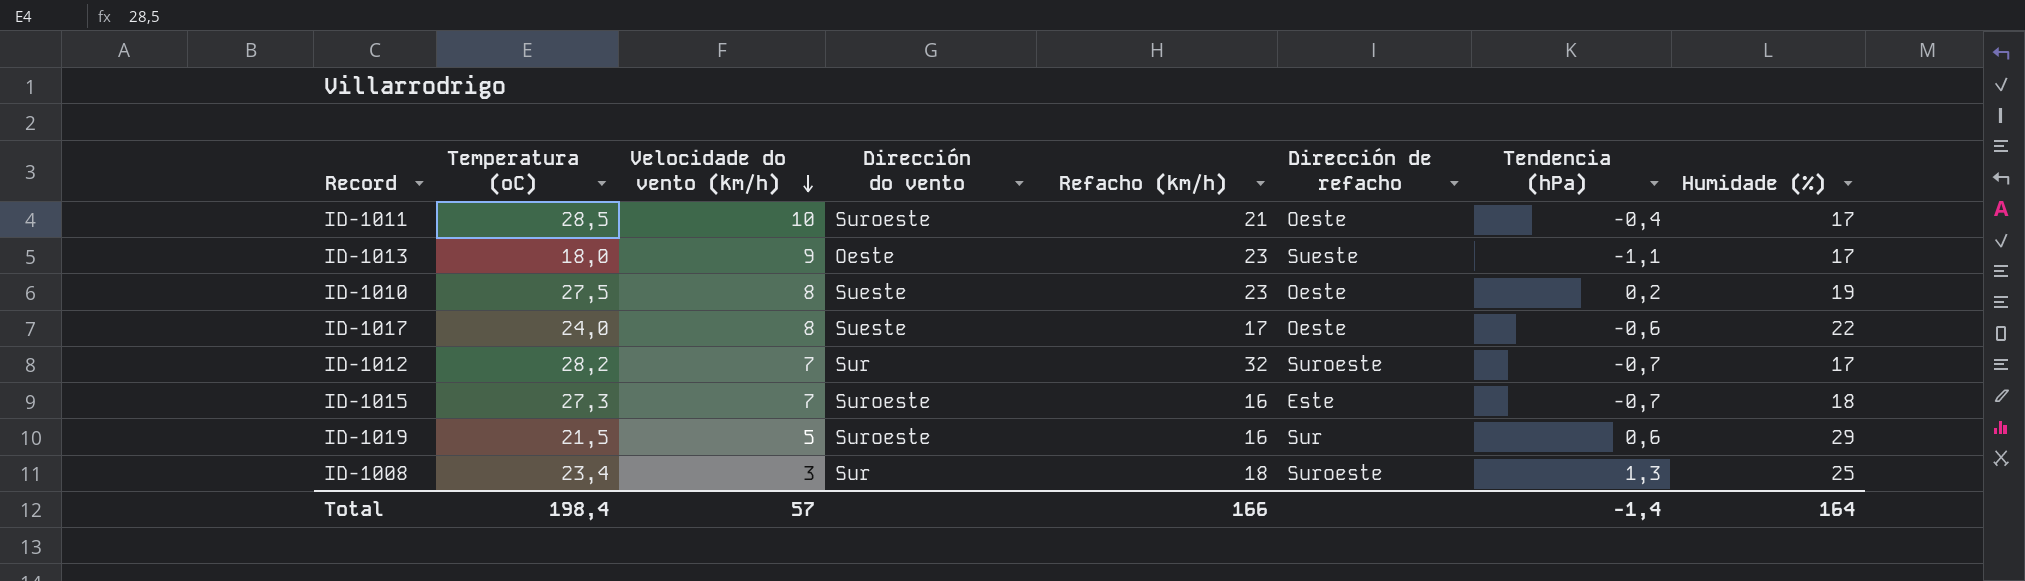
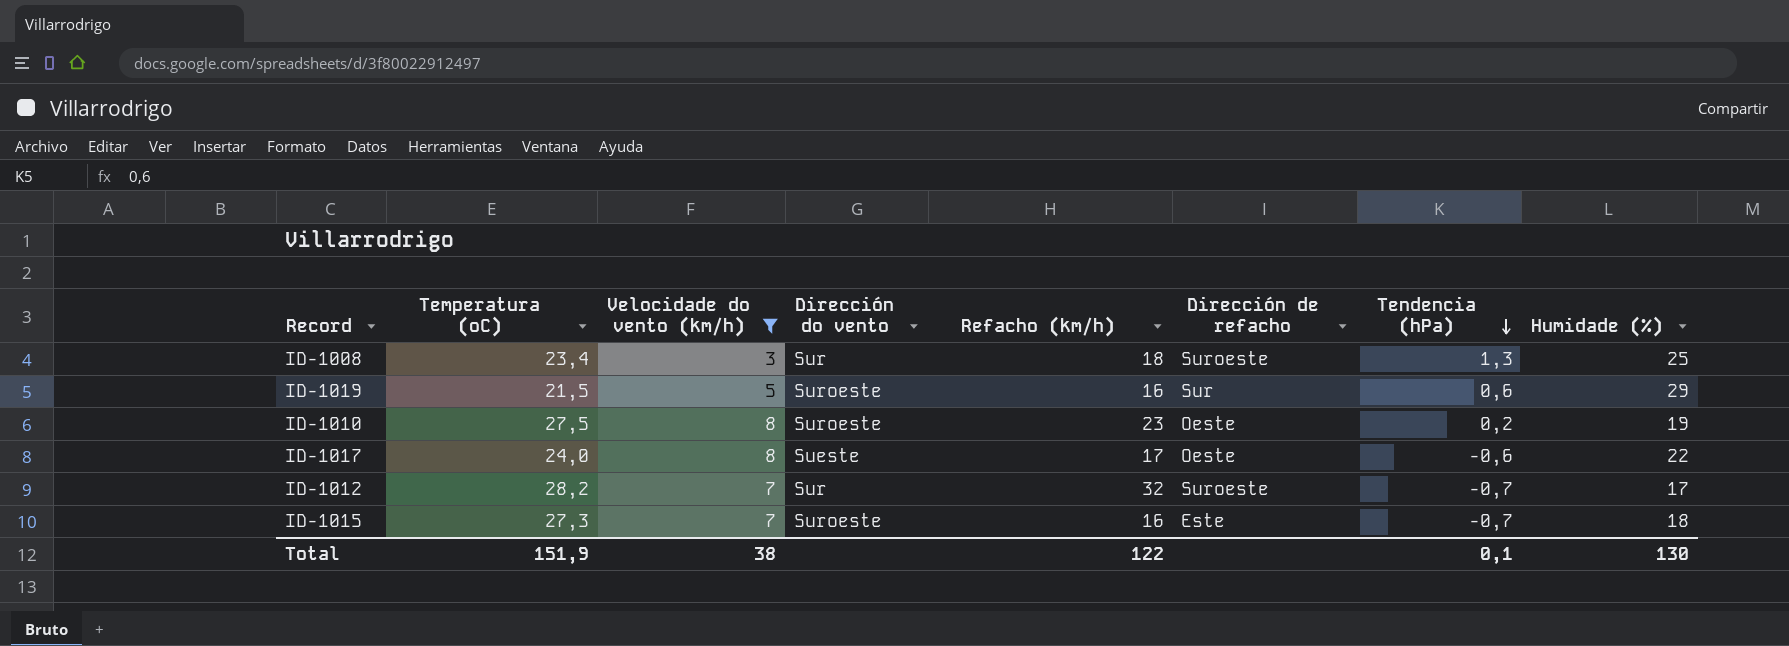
filter: none -> Velocidade do vento (km/h) <= 8
row order: Velocidade do vento (km/h) descending -> Tendencia (hPa) descending
ID-1010 | Dirección do vento: Sueste -> Suroeste
Total | Temperatura (ºC): 198,4 -> 151,9
Total | Velocidade do vento (km/h): 57 -> 38
Total | Refacho (km/h): 166 -> 122
Total | Tendencia (hPa): -1,4 -> 0,1
Total | Humidade (%): 164 -> 130

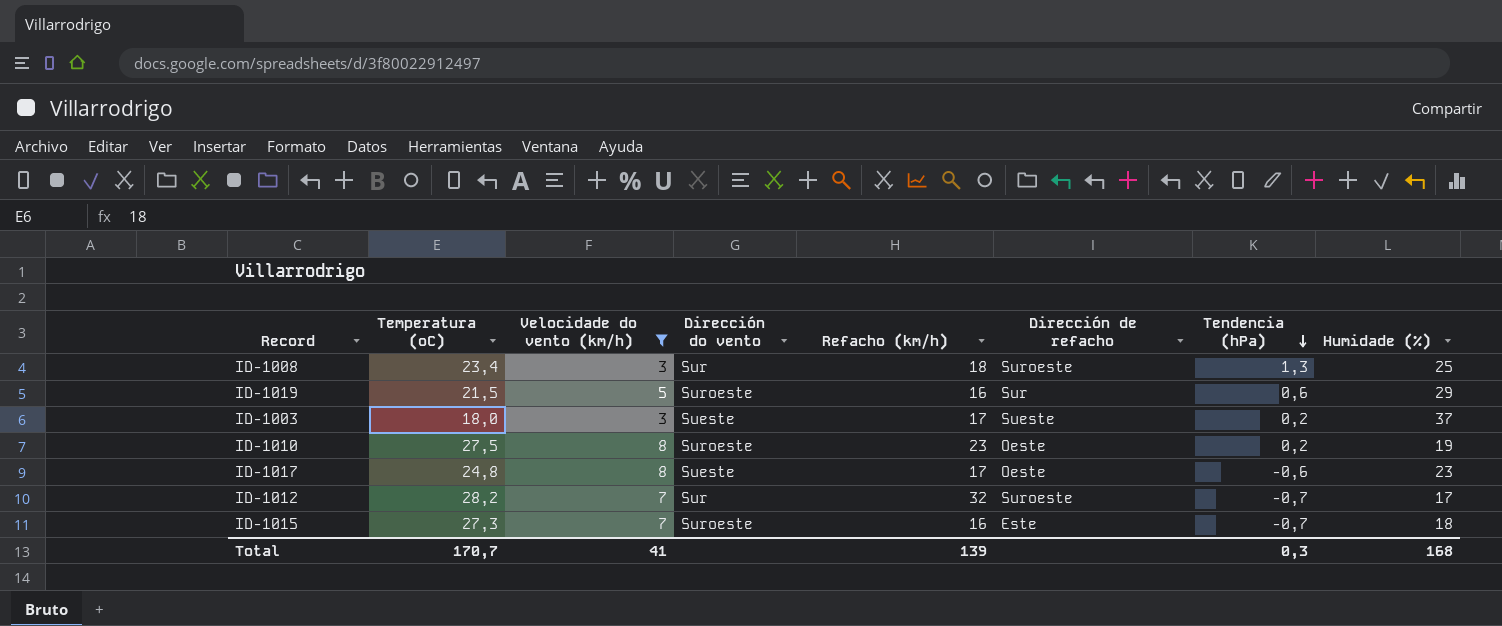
row ID-1003: none -> 18,0 | 3 | Sueste | 17 | Sueste | 0,2 | 37
ID-1017 | Temperatura (ºC): 24,0 -> 24,8
ID-1017 | Humidade (%): 22 -> 23
Total | Temperatura (ºC): 151,9 -> 170,7
Total | Velocidade do vento (km/h): 38 -> 41
Total | Refacho (km/h): 122 -> 139
Total | Tendencia (hPa): 0,1 -> 0,3
Total | Humidade (%): 130 -> 168

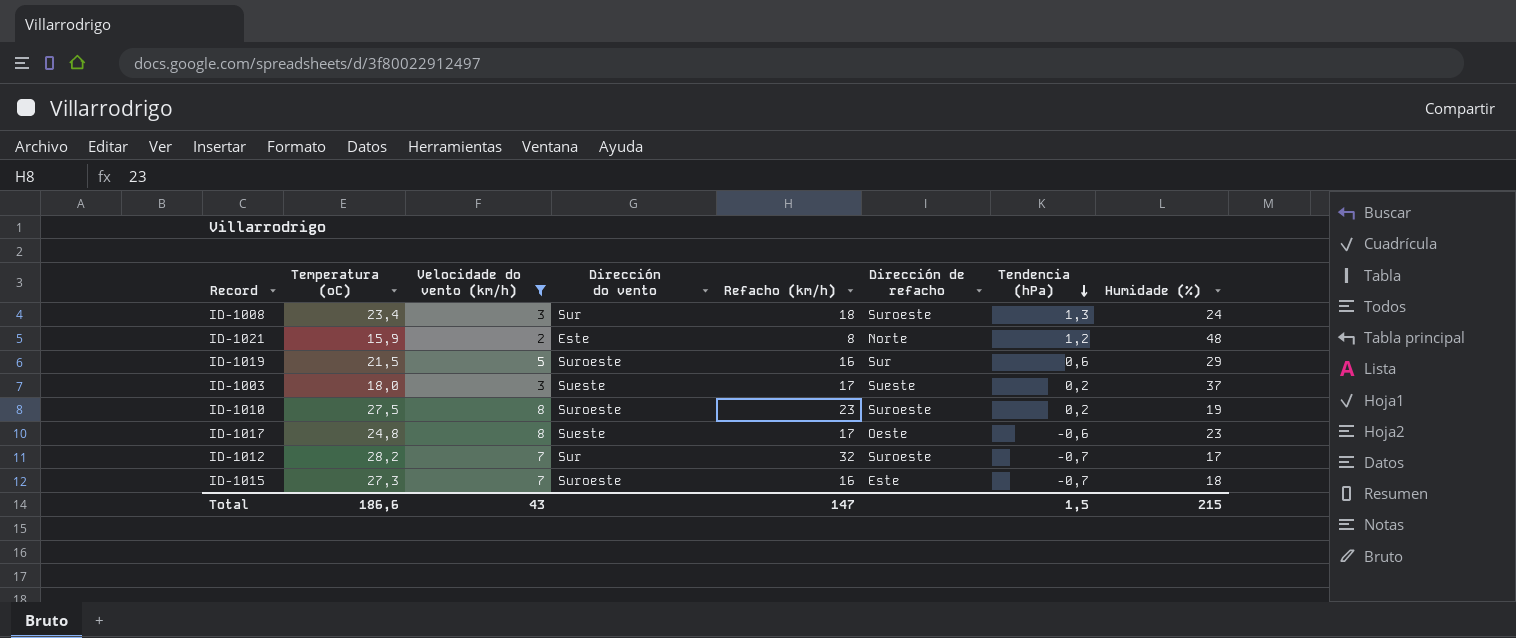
ID-1008 | Humidade (%): 25 -> 24
row ID-1021: none -> 15,9 | 2 | Este | 8 | Norte | 1,2 | 48
ID-1010 | Dirección de refacho: Oeste -> Suroeste
Total | Temperatura (ºC): 170,7 -> 186,6
Total | Velocidade do vento (km/h): 41 -> 43
Total | Refacho (km/h): 139 -> 147
Total | Tendencia (hPa): 0,3 -> 1,5
Total | Humidade (%): 168 -> 215

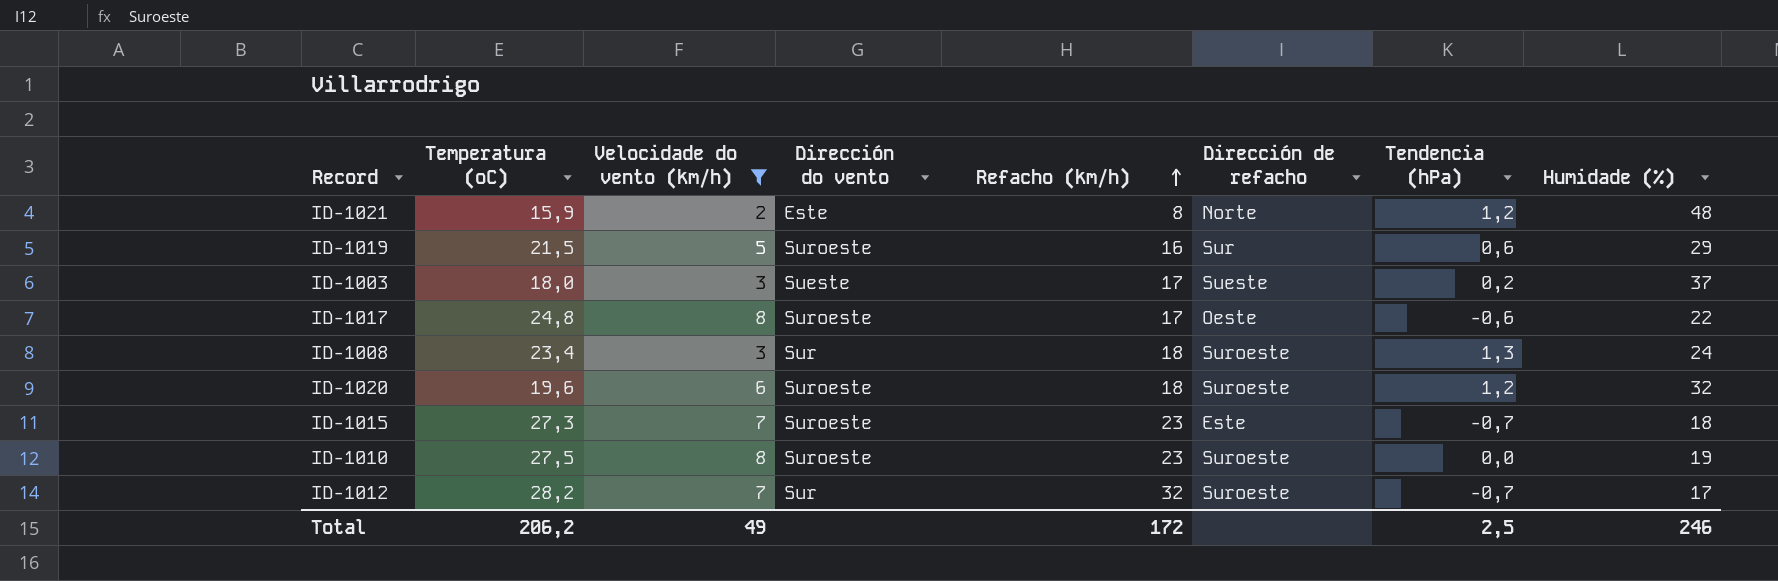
row order: Tendencia (hPa) descending -> Refacho (km/h) ascending
ID-1017 | Dirección do vento: Sueste -> Suroeste
ID-1017 | Humidade (%): 23 -> 22
row ID-1020: none -> 19,6 | 6 | Suroeste | 18 | Suroeste | 1,2 | 32
ID-1015 | Refacho (km/h): 16 -> 23
ID-1010 | Tendencia (hPa): 0,2 -> 0,0
Total | Temperatura (ºC): 186,6 -> 206,2
Total | Velocidade do vento (km/h): 43 -> 49
Total | Refacho (km/h): 147 -> 172
Total | Tendencia (hPa): 1,5 -> 2,5
Total | Humidade (%): 215 -> 246

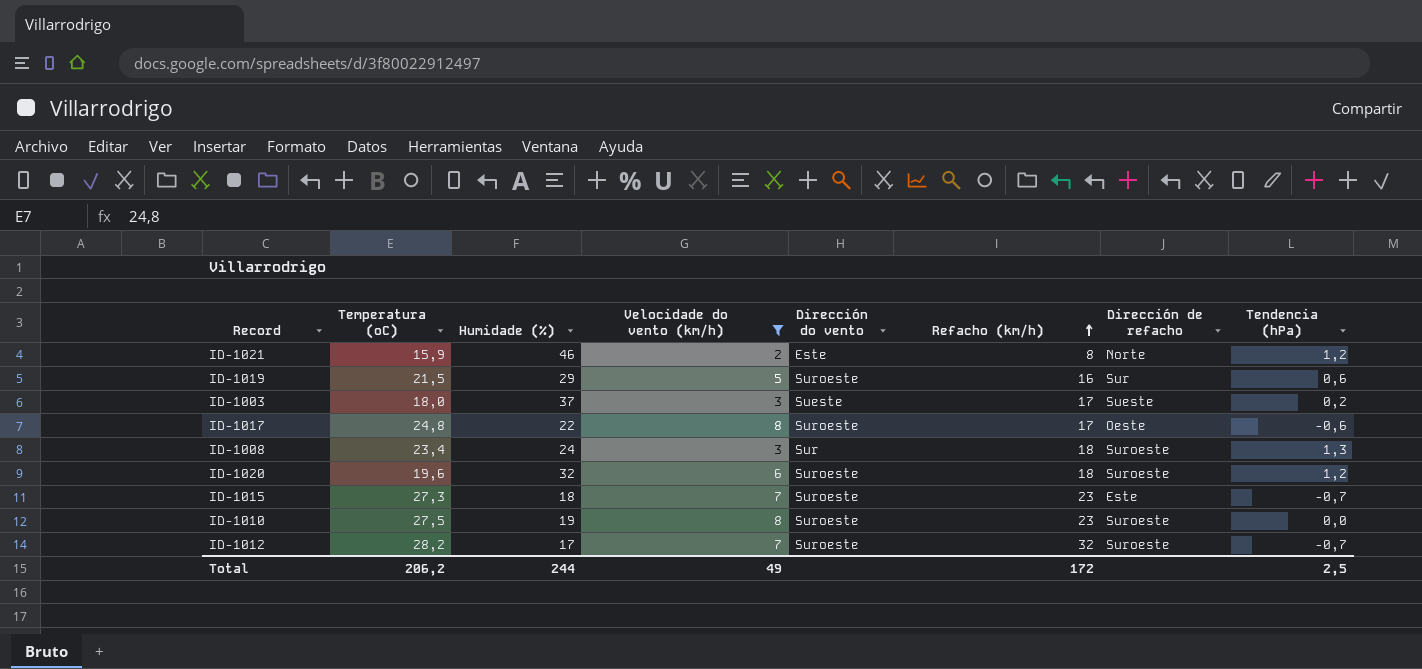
column Humidade (%) | position: 8 -> 3
ID-1021 | Humidade (%): 48 -> 46
ID-1012 | Dirección do vento: Sur -> Suroeste
Total | Humidade (%): 246 -> 244

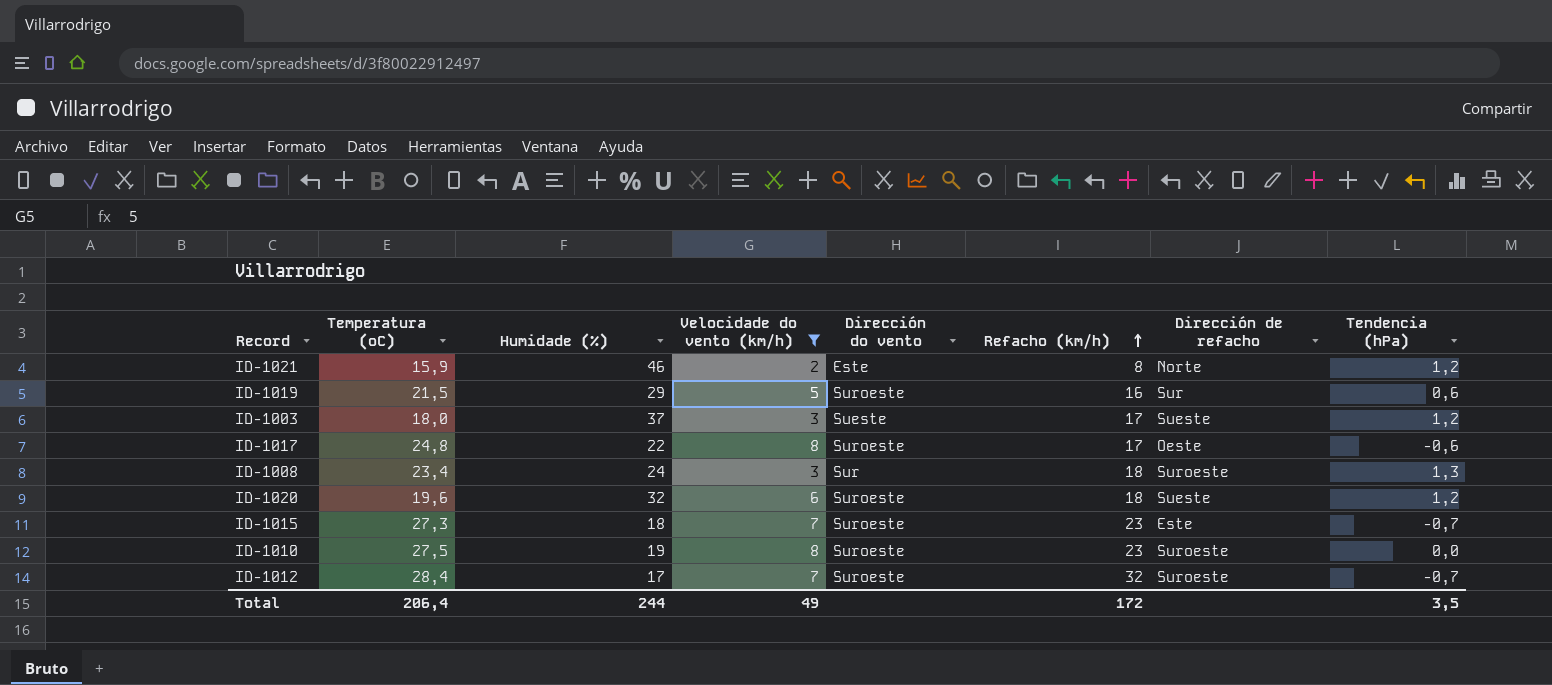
ID-1003 | Tendencia (hPa): 0,2 -> 1,2
ID-1020 | Dirección de refacho: Suroeste -> Sueste
ID-1012 | Temperatura (ºC): 28,2 -> 28,4
Total | Temperatura (ºC): 206,2 -> 206,4
Total | Tendencia (hPa): 2,5 -> 3,5

